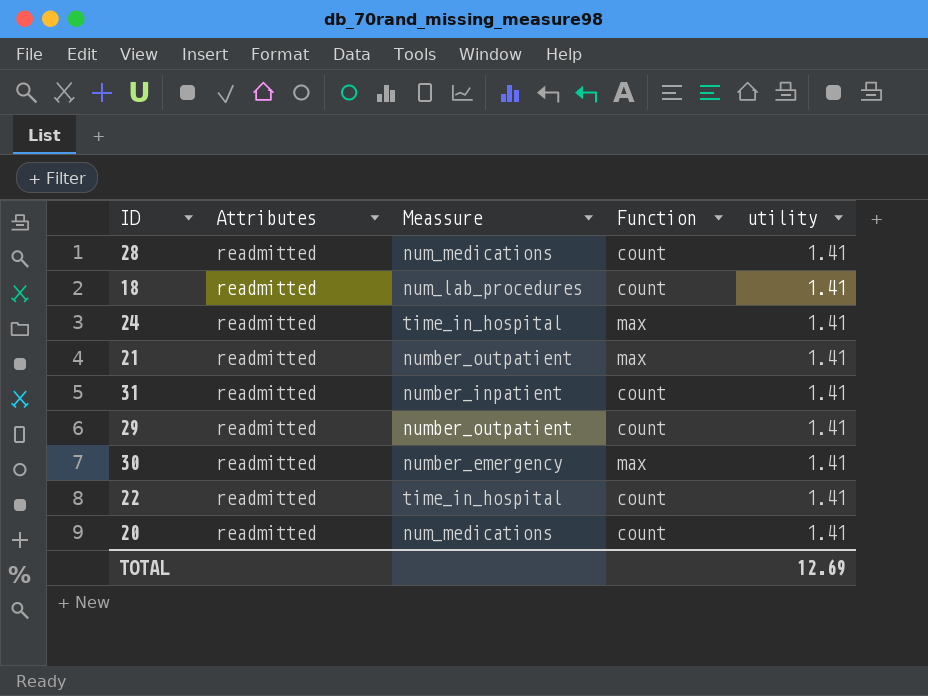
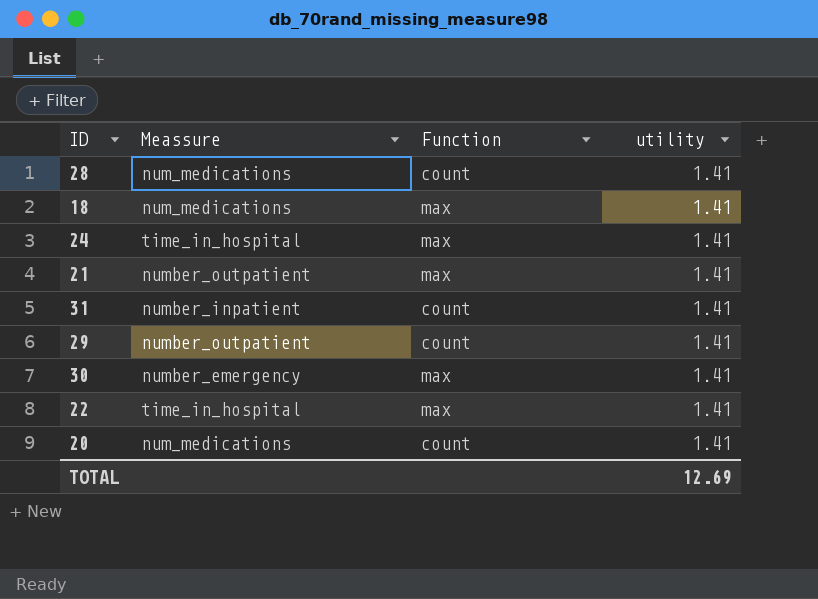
column Attributes | position: 2 -> none
18 | Meassure: num_lab_procedures -> num_medications
18 | Function: count -> max
22 | Function: count -> max

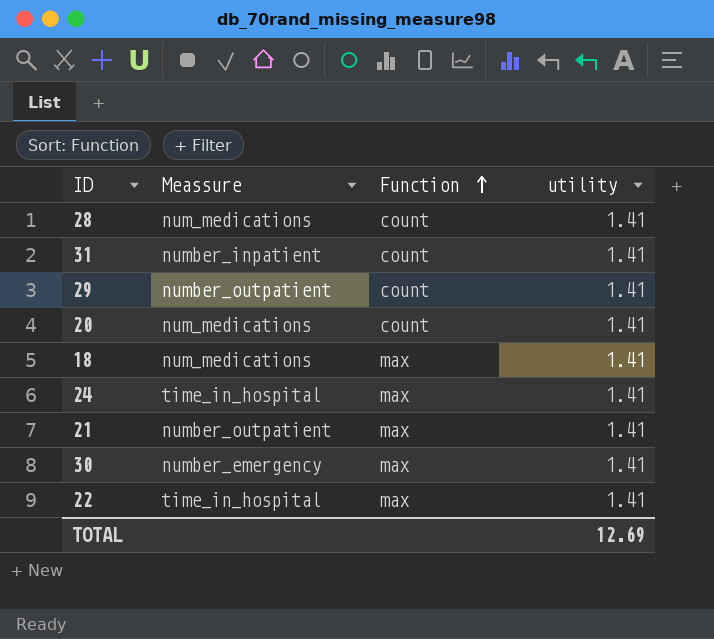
row order: none -> Function ascending

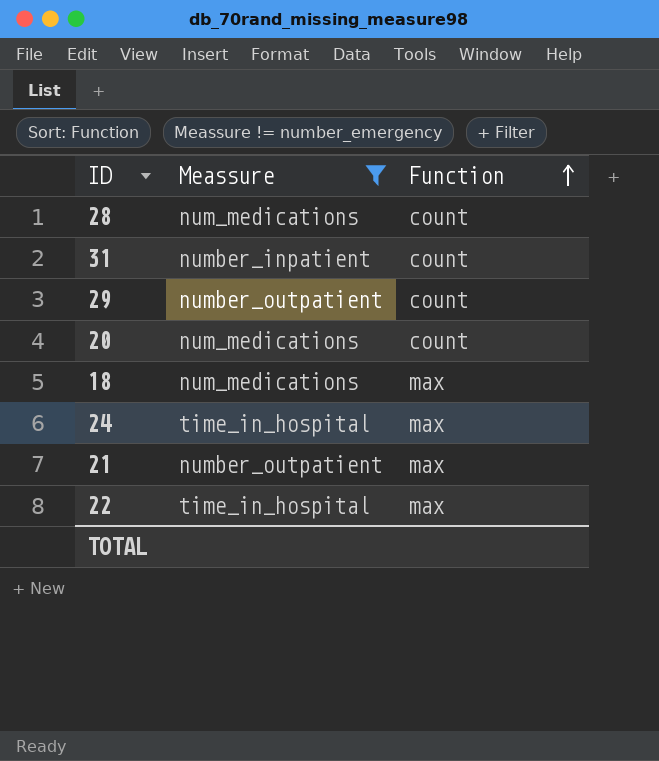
filter: none -> Meassure != number_emergency
column utility | position: 4 -> none

